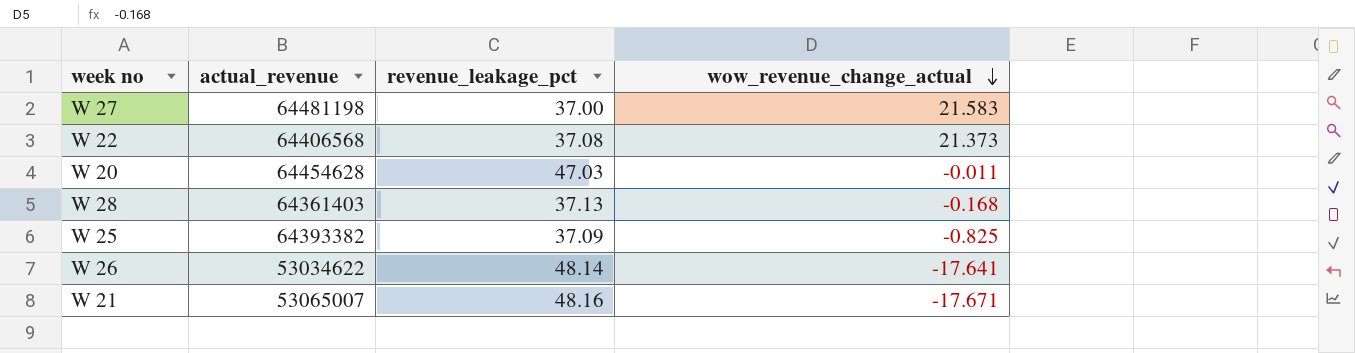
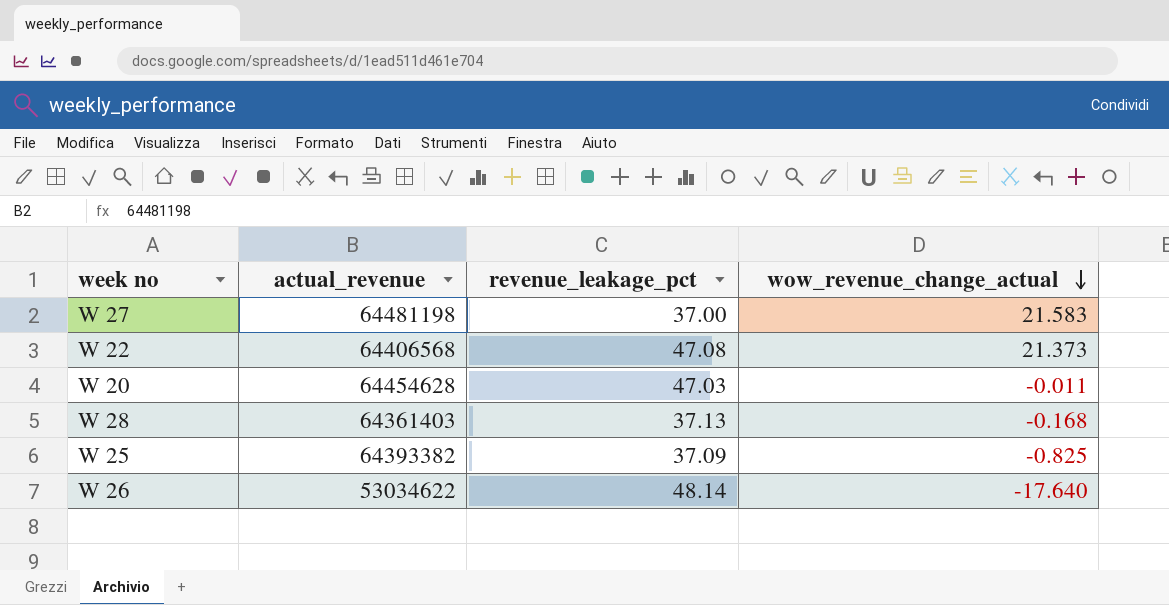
row W 21: 53065007 | 48.16 | -17.671 -> none
W 22 | revenue_leakage_pct: 37.08 -> 47.08
W 26 | wow_revenue_change_actual: -17.641 -> -17.640

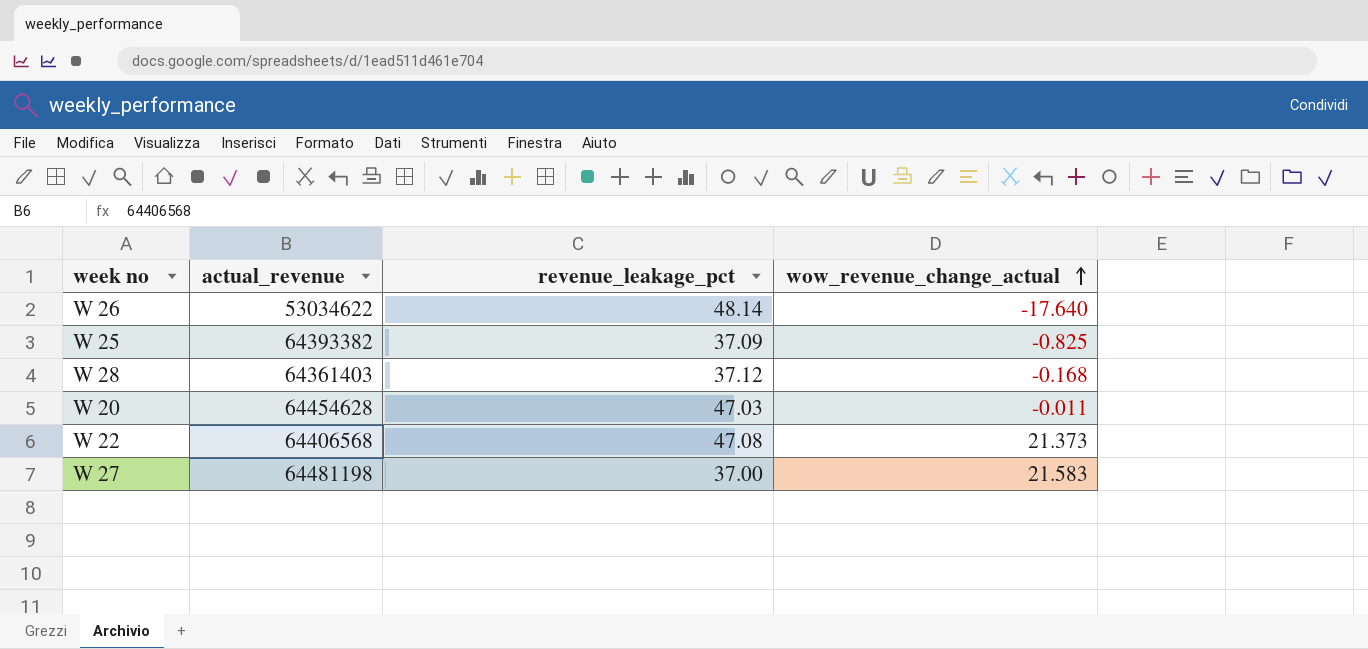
row order: wow_revenue_change_actual descending -> wow_revenue_change_actual ascending
W 28 | revenue_leakage_pct: 37.13 -> 37.12

